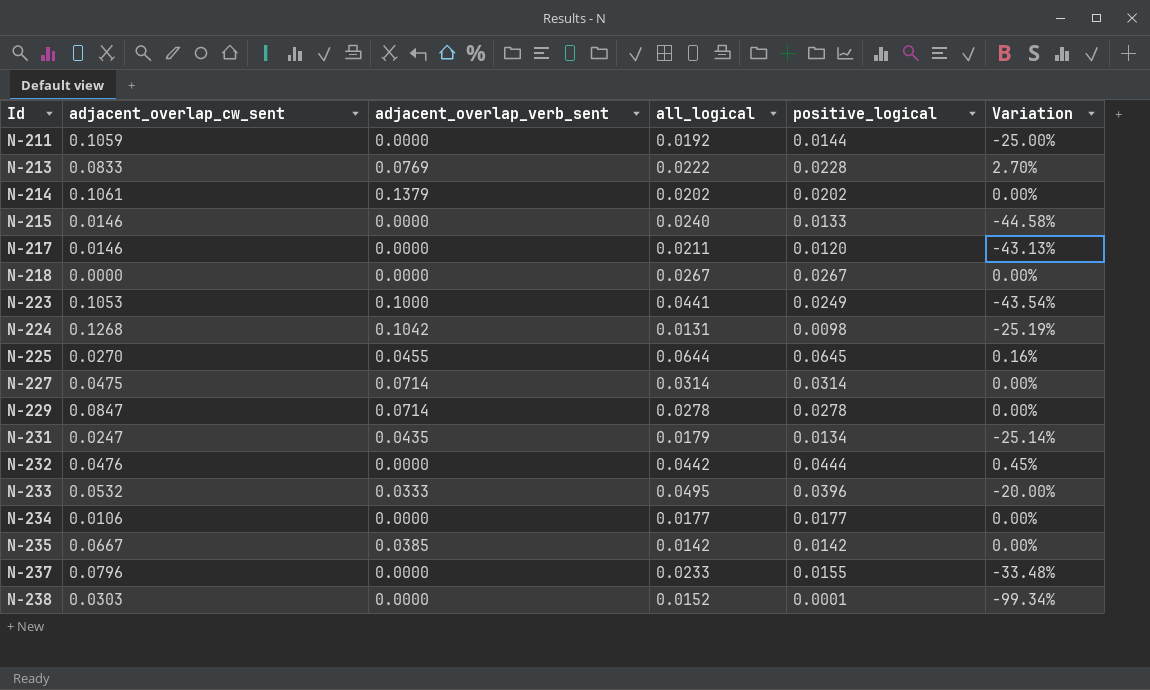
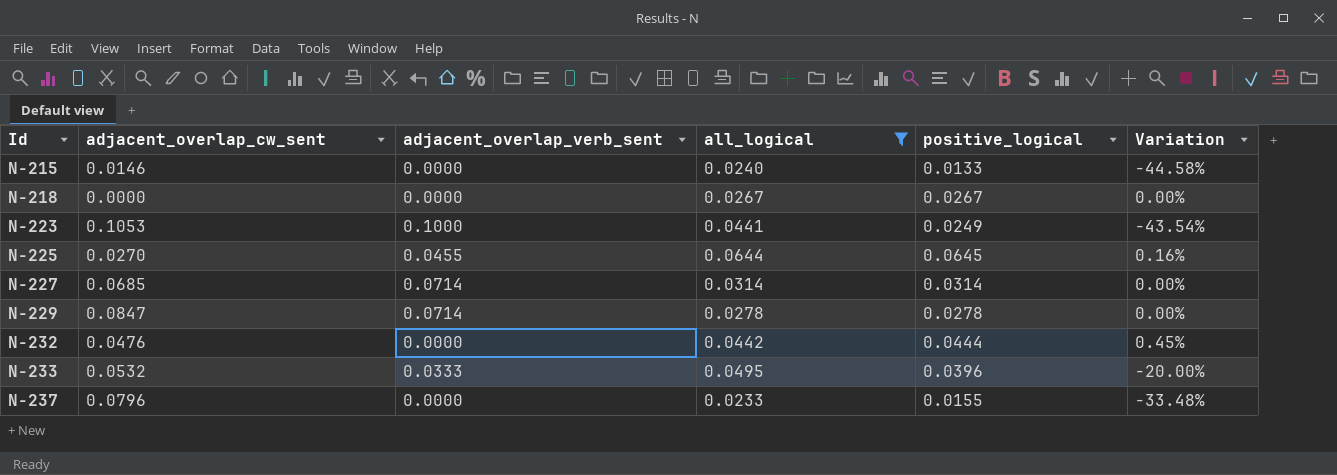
filter: none -> all_logical >= 0.0233
N-227 | adjacent_overlap_cw_sent: 0.0475 -> 0.0685

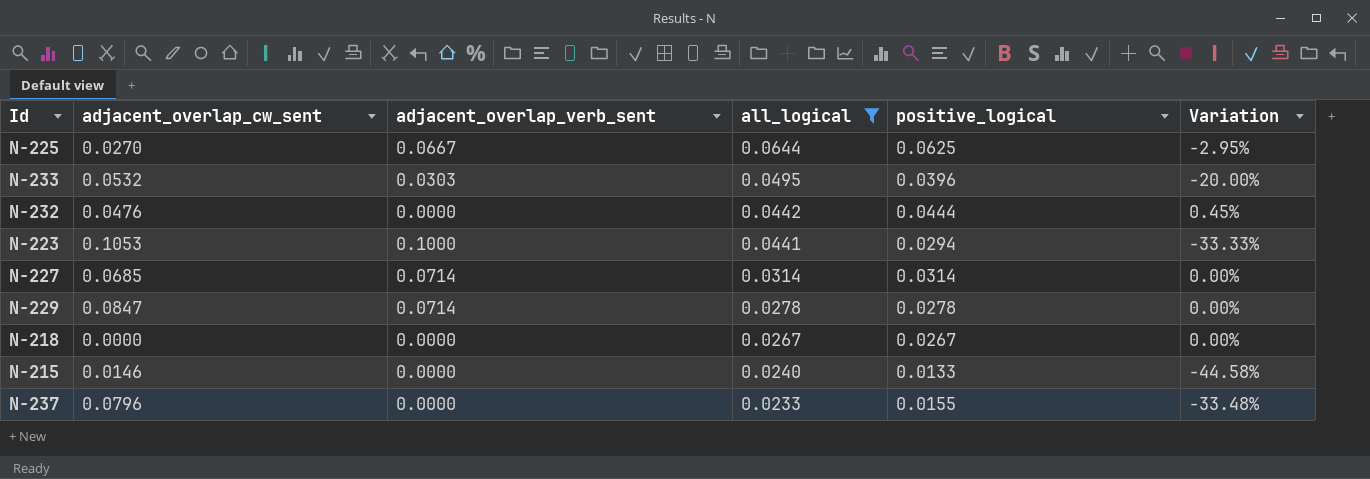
row order: Id ascending -> all_logical descending
N-225 | adjacent_overlap_verb_sent: 0.0455 -> 0.0667
N-225 | positive_logical: 0.0645 -> 0.0625
N-225 | Variation: 0.16% -> -2.95%
N-233 | adjacent_overlap_verb_sent: 0.0333 -> 0.0303
N-223 | positive_logical: 0.0249 -> 0.0294
N-223 | Variation: -43.54% -> -33.33%

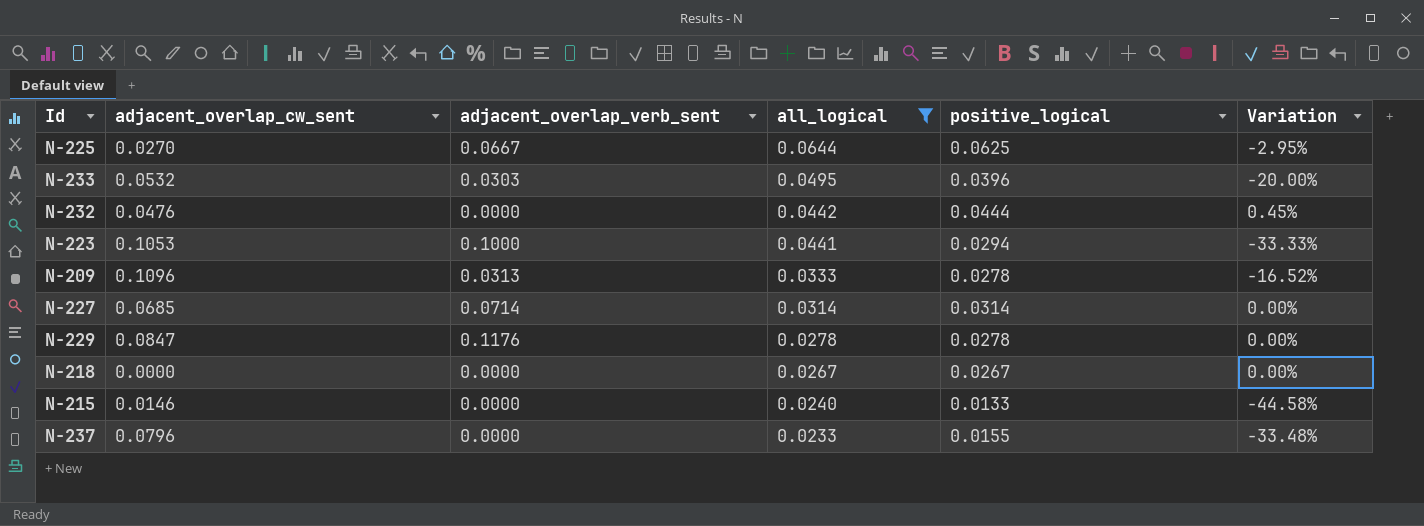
row N-209: none -> 0.1096 | 0.0313 | 0.0333 | 0.0278 | -16.52%
N-229 | adjacent_overlap_verb_sent: 0.0714 -> 0.1176

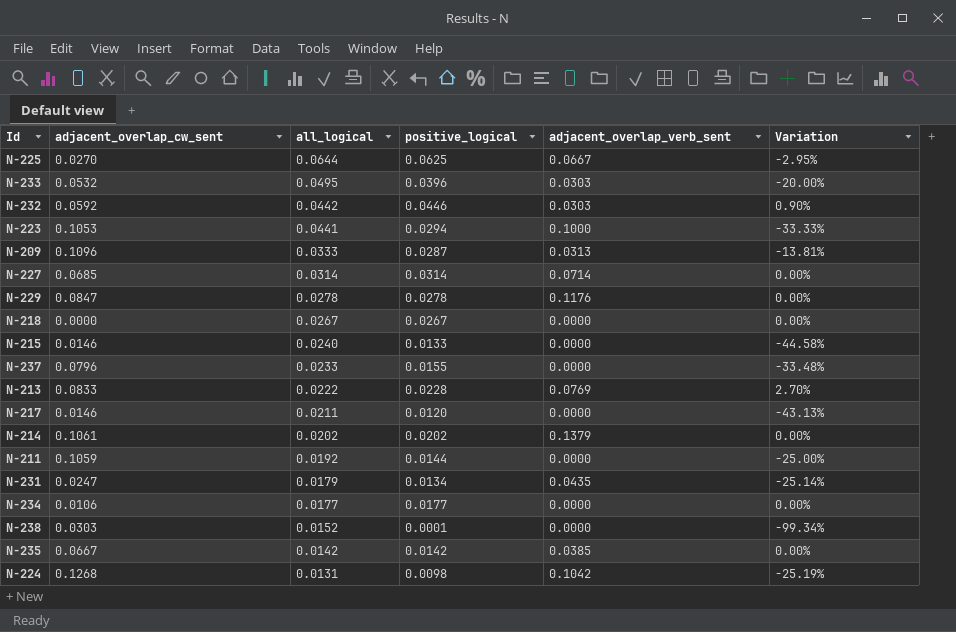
filter: all_logical >= 0.0233 -> none
column adjacent_overlap_verb_sent | position: 3 -> 5
N-232 | adjacent_overlap_cw_sent: 0.0476 -> 0.0592
N-232 | positive_logical: 0.0444 -> 0.0446
N-232 | adjacent_overlap_verb_sent: 0.0000 -> 0.0303
N-232 | Variation: 0.45% -> 0.90%
N-209 | positive_logical: 0.0278 -> 0.0287
N-209 | Variation: -16.52% -> -13.81%

